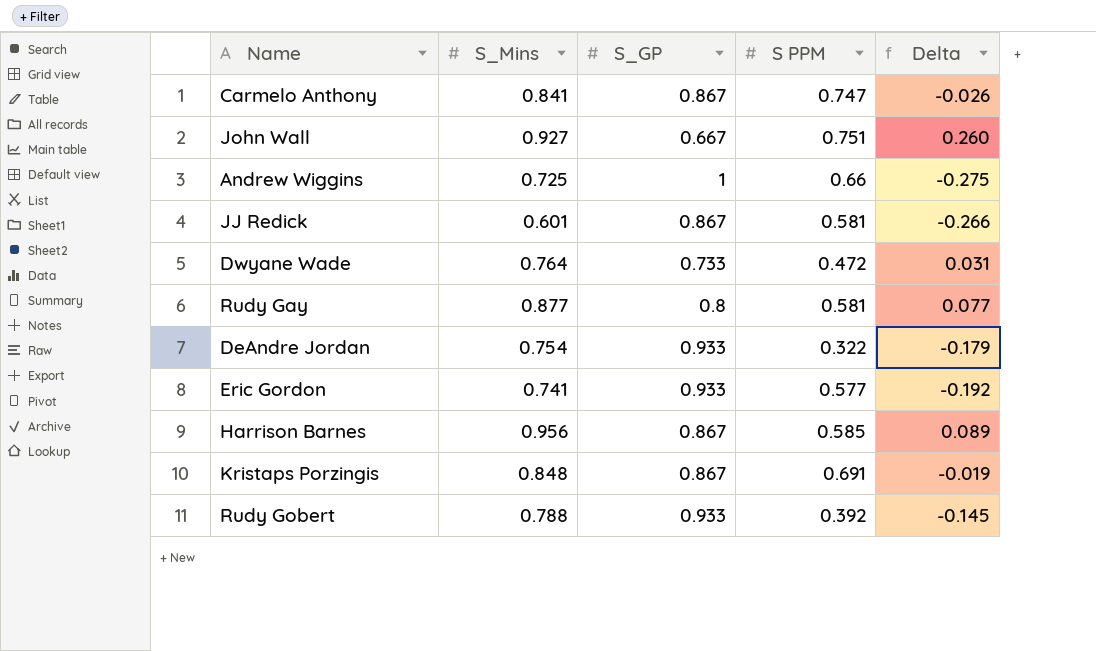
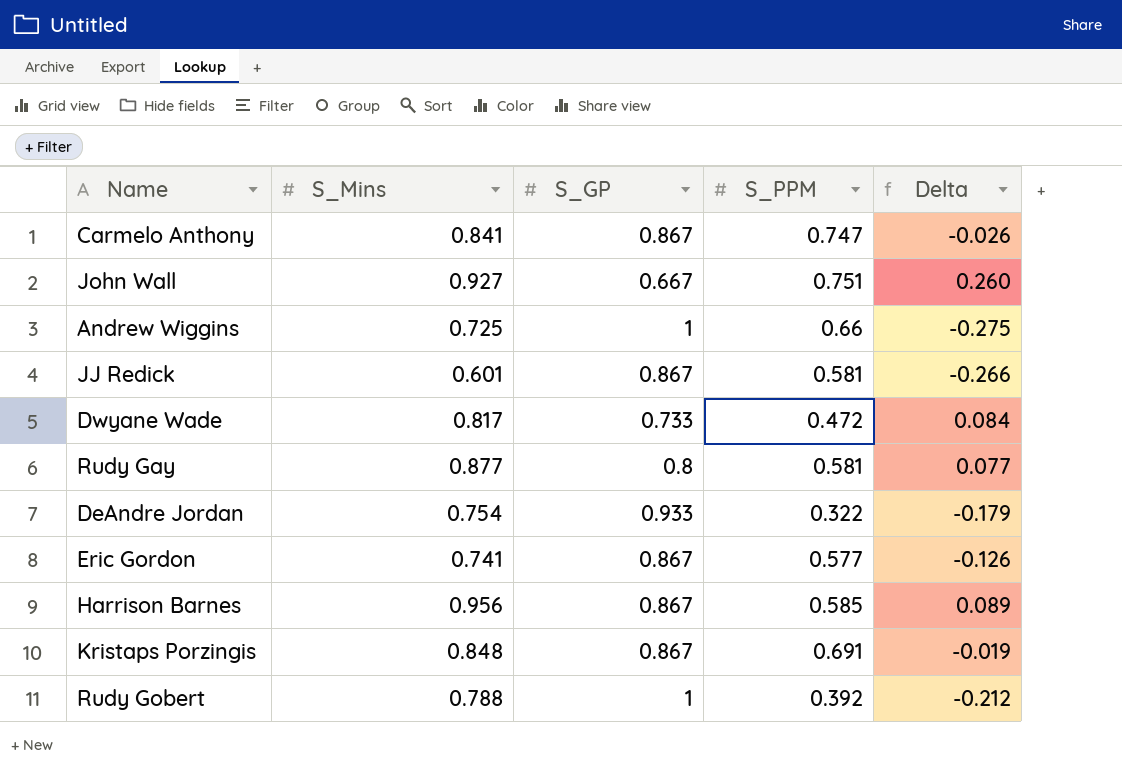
column name: S PPM -> S_PPM
Dwyane Wade | S_Mins: 0.764 -> 0.817
Dwyane Wade | Delta: 0.031 -> 0.084
Eric Gordon | S_GP: 0.933 -> 0.867
Eric Gordon | Delta: -0.192 -> -0.126
Rudy Gobert | S_GP: 0.933 -> 1
Rudy Gobert | Delta: -0.145 -> -0.212

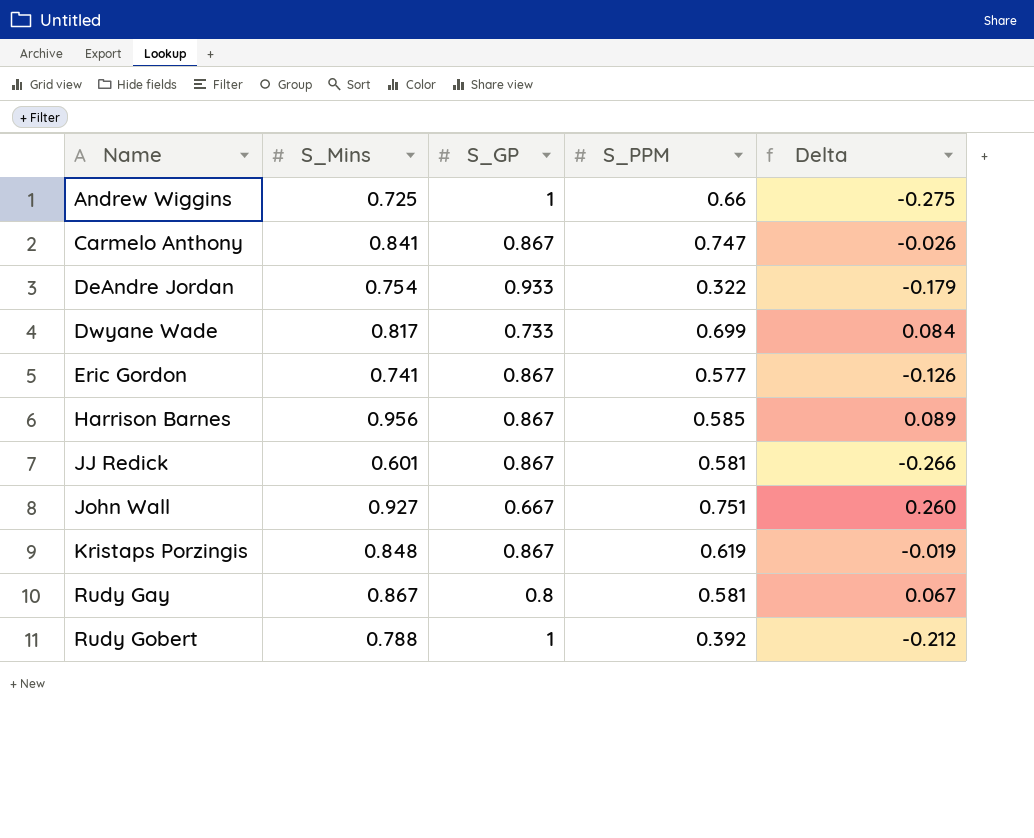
row order: none -> Name ascending
Dwyane Wade | S_PPM: 0.472 -> 0.699
Kristaps Porzingis | S_PPM: 0.691 -> 0.619
Rudy Gay | S_Mins: 0.877 -> 0.867
Rudy Gay | Delta: 0.077 -> 0.067

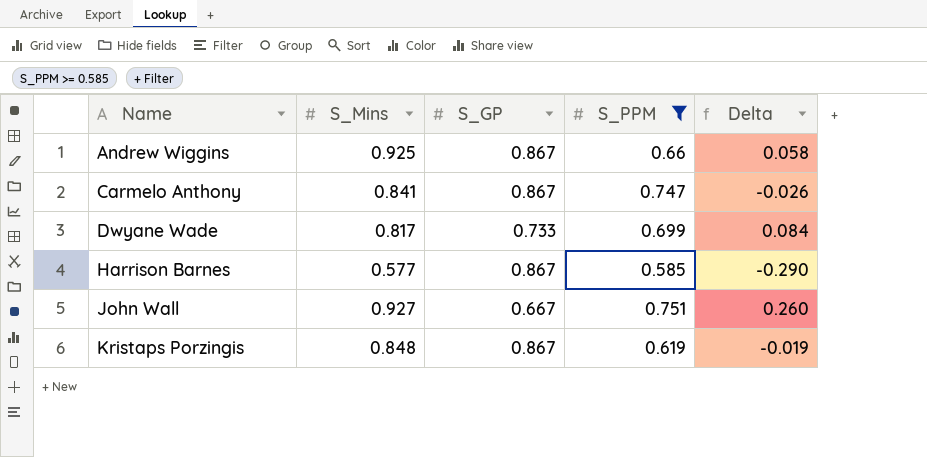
filter: none -> S_PPM >= 0.585
Andrew Wiggins | S_Mins: 0.725 -> 0.925
Andrew Wiggins | S_GP: 1 -> 0.867
Andrew Wiggins | Delta: -0.275 -> 0.058
Harrison Barnes | S_Mins: 0.956 -> 0.577
Harrison Barnes | Delta: 0.089 -> -0.290

